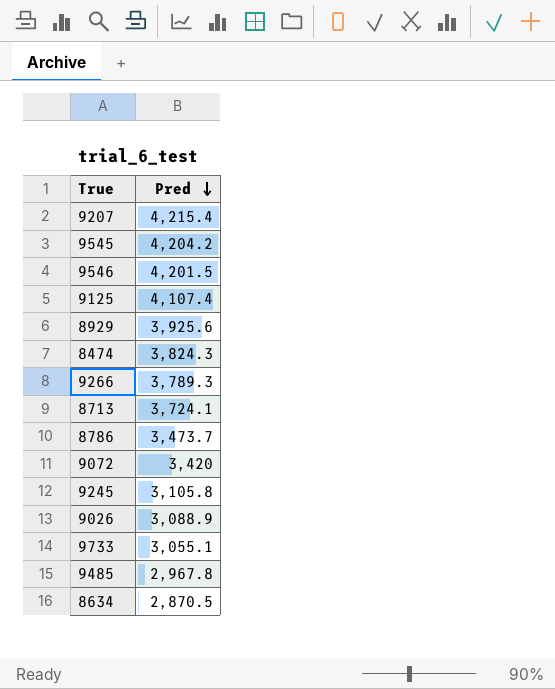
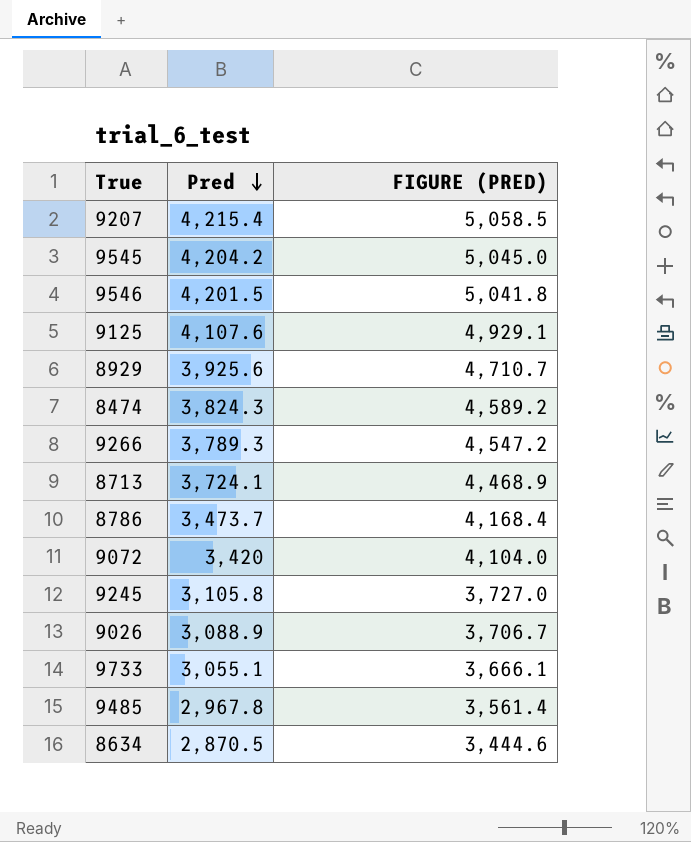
column FIGURE (PRED) | formula: none -> [Pred] * 1.2
9125 | Pred: 4,107.4 -> 4,107.6

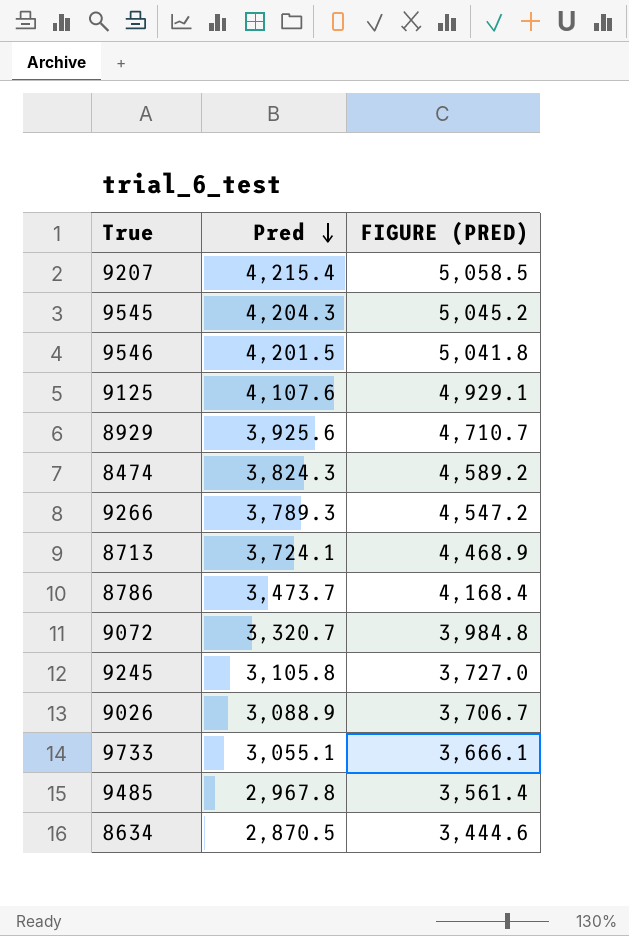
9545 | Pred: 4,204.2 -> 4,204.3
9545 | FIGURE (PRED): 5,045.0 -> 5,045.2
9072 | Pred: 3,420 -> 3,320.7
9072 | FIGURE (PRED): 4,104.0 -> 3,984.8

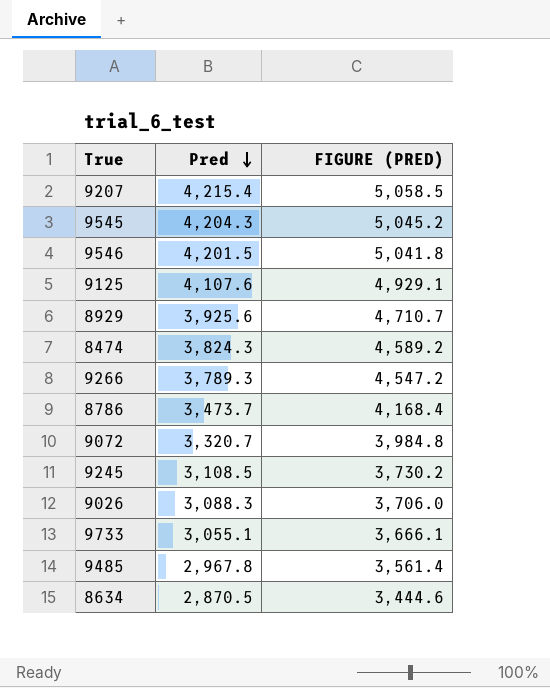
row 8713: 3,724.1 | 4,468.9 -> none
9245 | Pred: 3,105.8 -> 3,108.5
9245 | FIGURE (PRED): 3,727.0 -> 3,730.2
9026 | Pred: 3,088.9 -> 3,088.3
9026 | FIGURE (PRED): 3,706.7 -> 3,706.0

